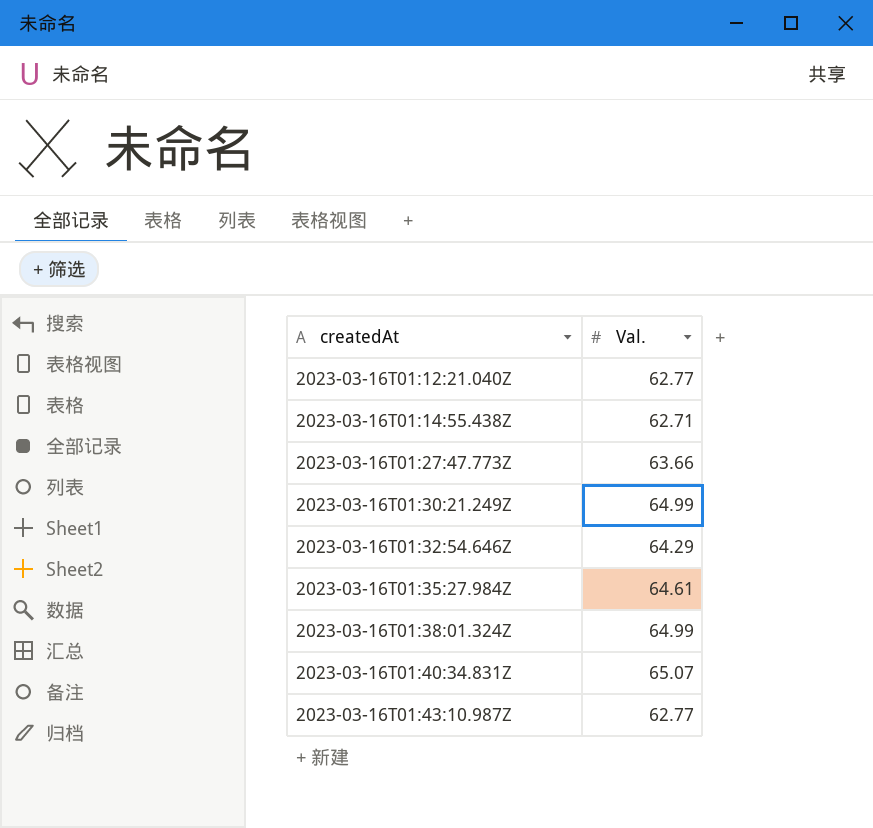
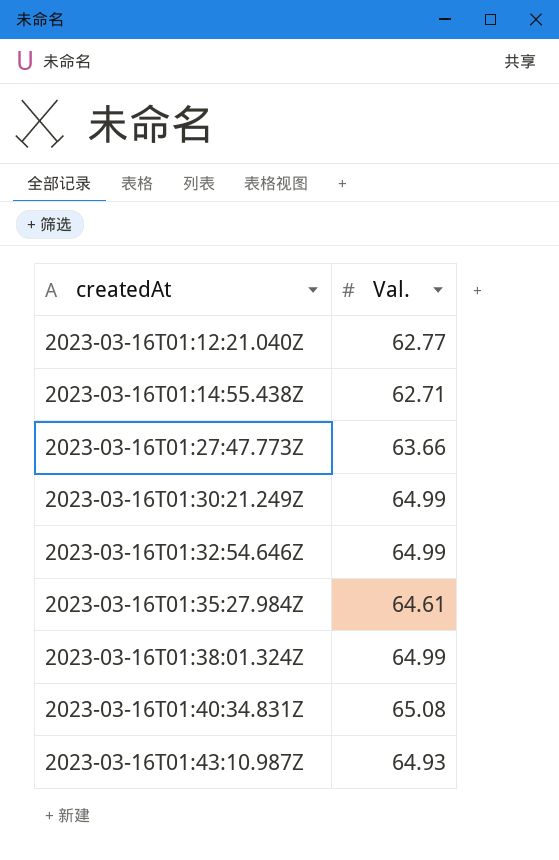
2023-03-16T01:32:54.646Z | Val.: 64.29 -> 64.99
2023-03-16T01:40:34.831Z | Val.: 65.07 -> 65.08
2023-03-16T01:43:10.987Z | Val.: 62.77 -> 64.93

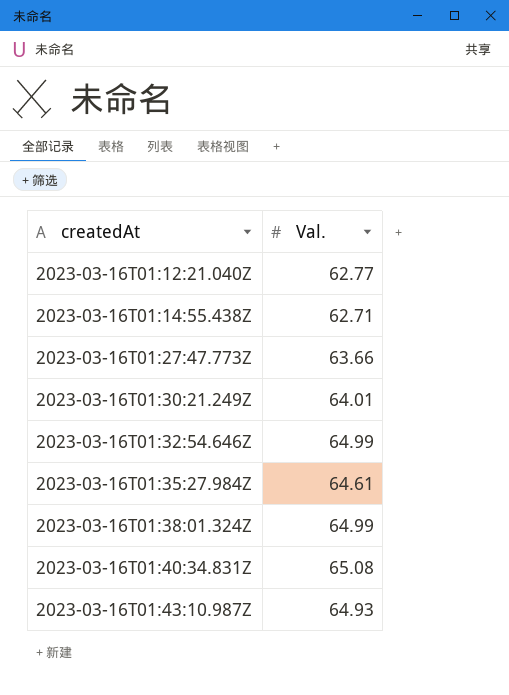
2023-03-16T01:30:21.249Z | Val.: 64.99 -> 64.01

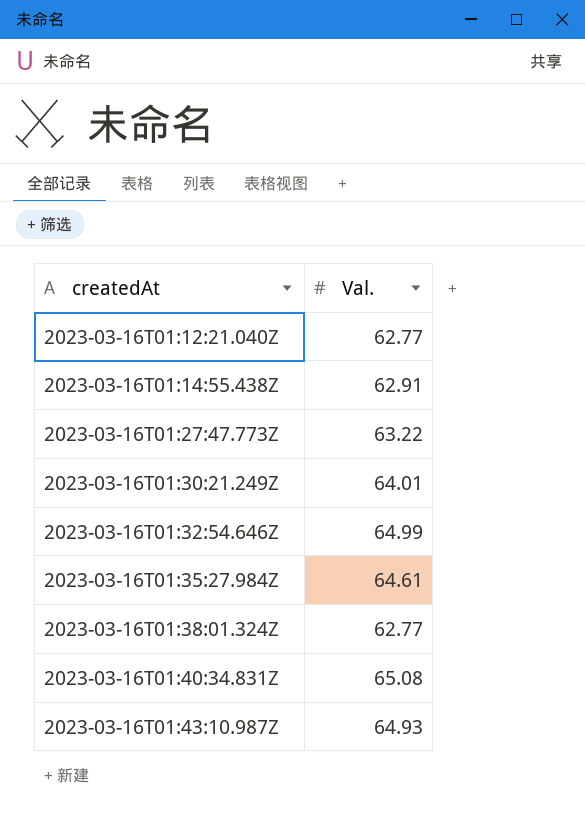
2023-03-16T01:14:55.438Z | Val.: 62.71 -> 62.91
2023-03-16T01:27:47.773Z | Val.: 63.66 -> 63.22
2023-03-16T01:38:01.324Z | Val.: 64.99 -> 62.77

